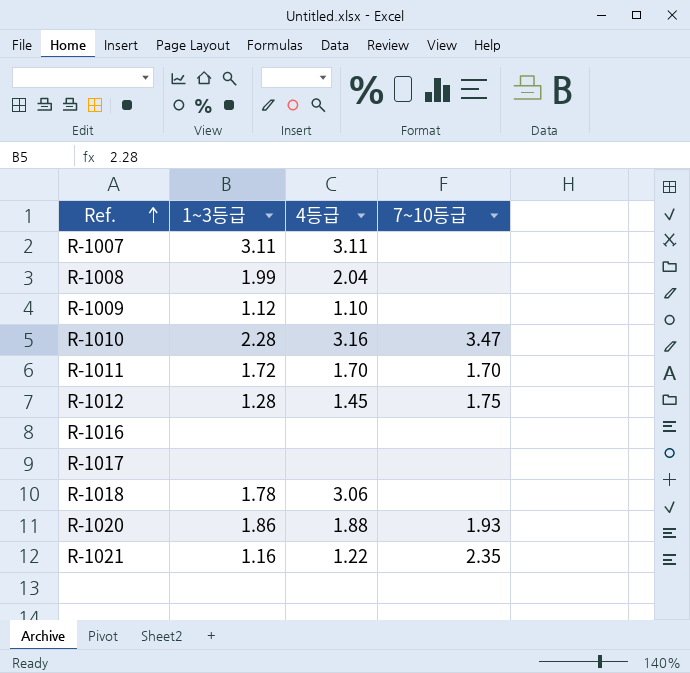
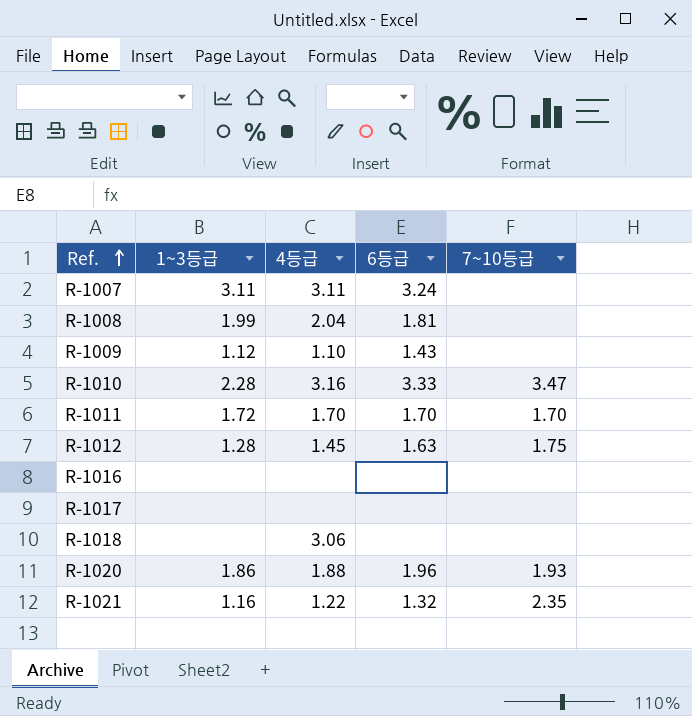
column 6등급 | position: none -> 4
R-1018 | 1~3등급: 1.78 -> none

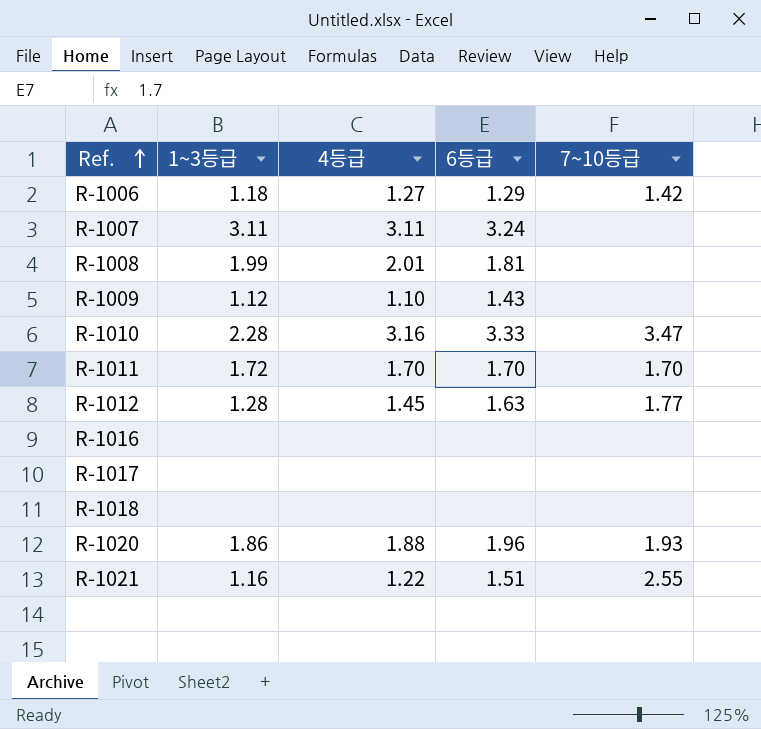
row R-1006: none -> 1.18 | 1.27 | 1.29 | 1.42
R-1008 | 4등급: 2.04 -> 2.01
R-1012 | 7~10등급: 1.75 -> 1.77
R-1018 | 4등급: 3.06 -> none
R-1021 | 6등급: 1.32 -> 1.51
R-1021 | 7~10등급: 2.35 -> 2.55

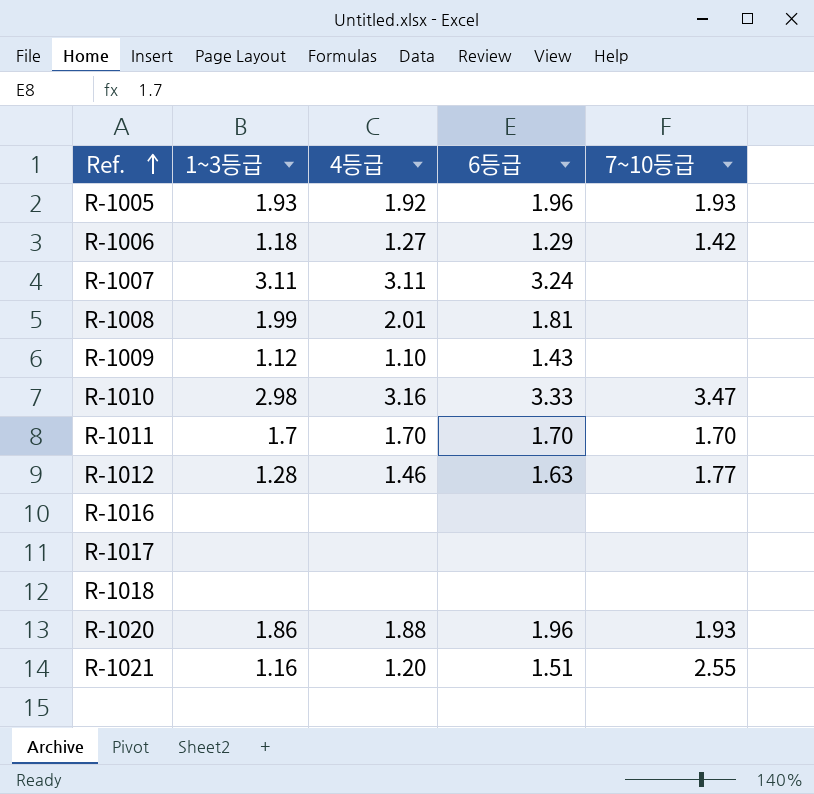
row R-1005: none -> 1.93 | 1.92 | 1.96 | 1.93
R-1010 | 1~3등급: 2.28 -> 2.98
R-1011 | 1~3등급: 1.72 -> 1.7
R-1012 | 4등급: 1.45 -> 1.46
R-1021 | 4등급: 1.22 -> 1.20

